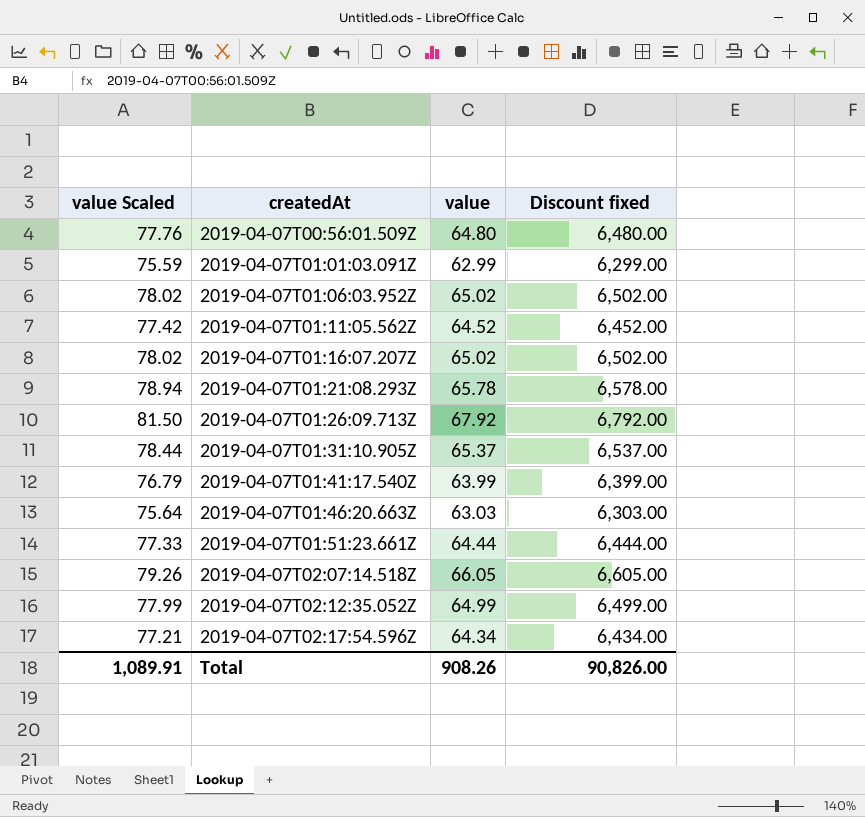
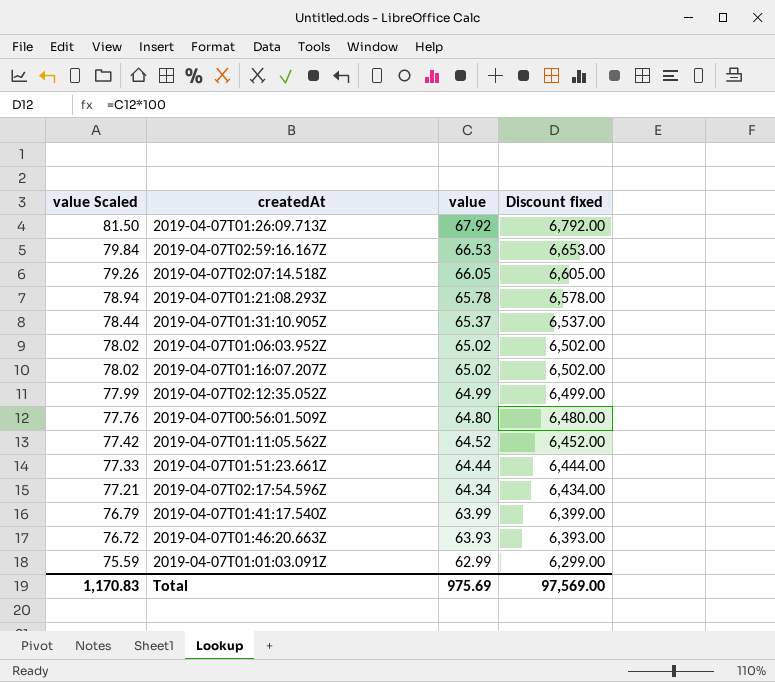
row order: createdAt ascending -> value Scaled descending
row 2019-04-07T02:59:16.167Z: none -> 79.84 | 66.53 | 6,653.00
2019-04-07T01:46:20.663Z | value Scaled: 75.64 -> 76.72
2019-04-07T01:46:20.663Z | value: 63.03 -> 63.93
2019-04-07T01:46:20.663Z | Discount fixed: 6,303.00 -> 6,393.00
Total | value Scaled: 1,089.91 -> 1,170.83
Total | value: 908.26 -> 975.69
Total | Discount fixed: 90,826.00 -> 97,569.00

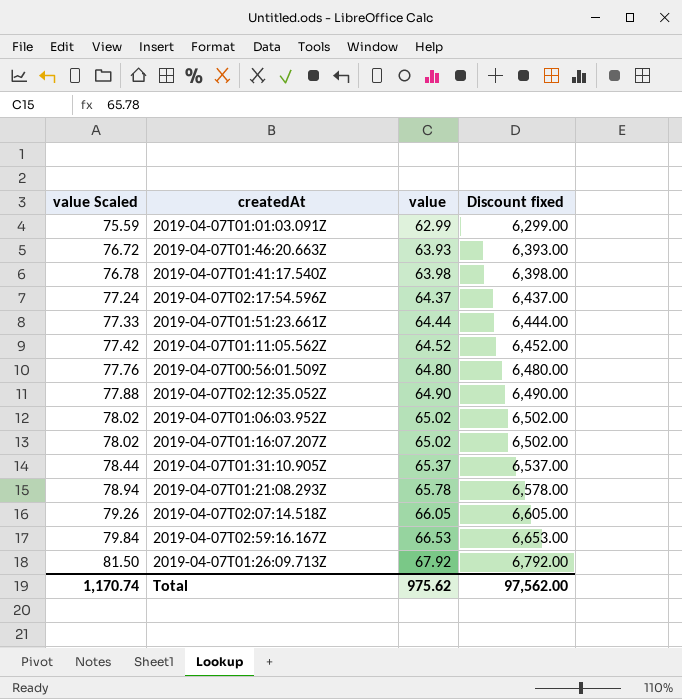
row order: value Scaled descending -> value Scaled ascending
2019-04-07T01:41:17.540Z | value Scaled: 76.79 -> 76.78
2019-04-07T01:41:17.540Z | value: 63.99 -> 63.98
2019-04-07T01:41:17.540Z | Discount fixed: 6,399.00 -> 6,398.00
2019-04-07T02:17:54.596Z | value Scaled: 77.21 -> 77.24
2019-04-07T02:17:54.596Z | value: 64.34 -> 64.37
2019-04-07T02:17:54.596Z | Discount fixed: 6,434.00 -> 6,437.00
2019-04-07T02:12:35.052Z | value Scaled: 77.99 -> 77.88
2019-04-07T02:12:35.052Z | value: 64.99 -> 64.90
2019-04-07T02:12:35.052Z | Discount fixed: 6,499.00 -> 6,490.00
Total | value Scaled: 1,170.83 -> 1,170.74
Total | value: 975.69 -> 975.62
Total | Discount fixed: 97,569.00 -> 97,562.00

